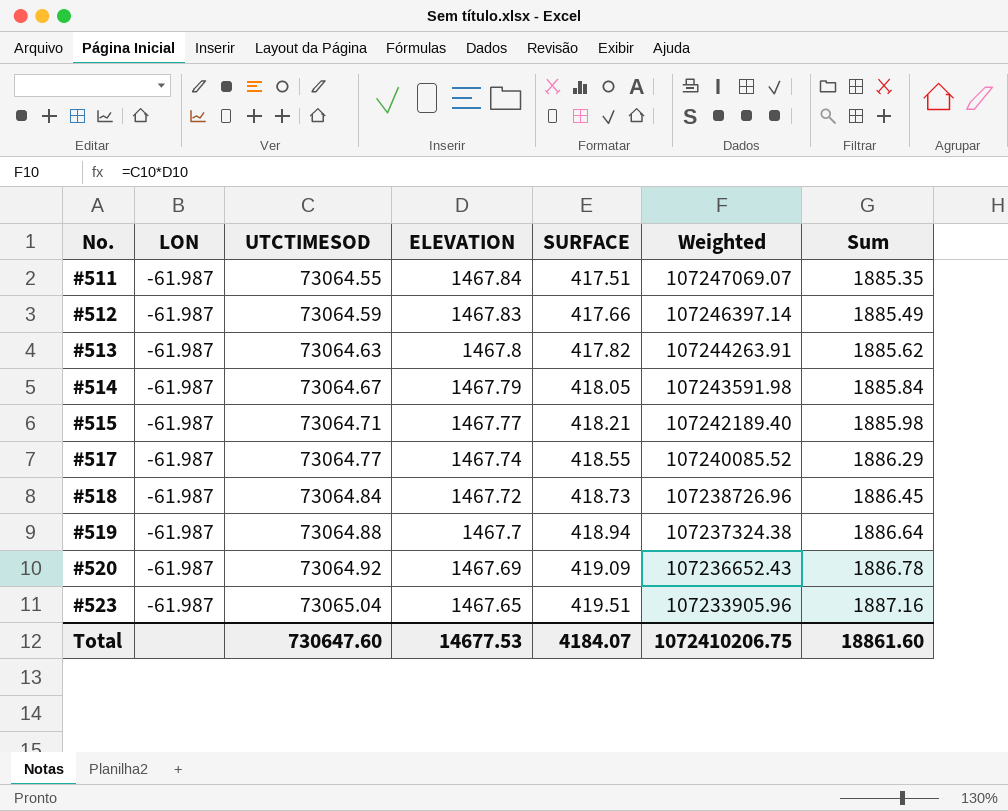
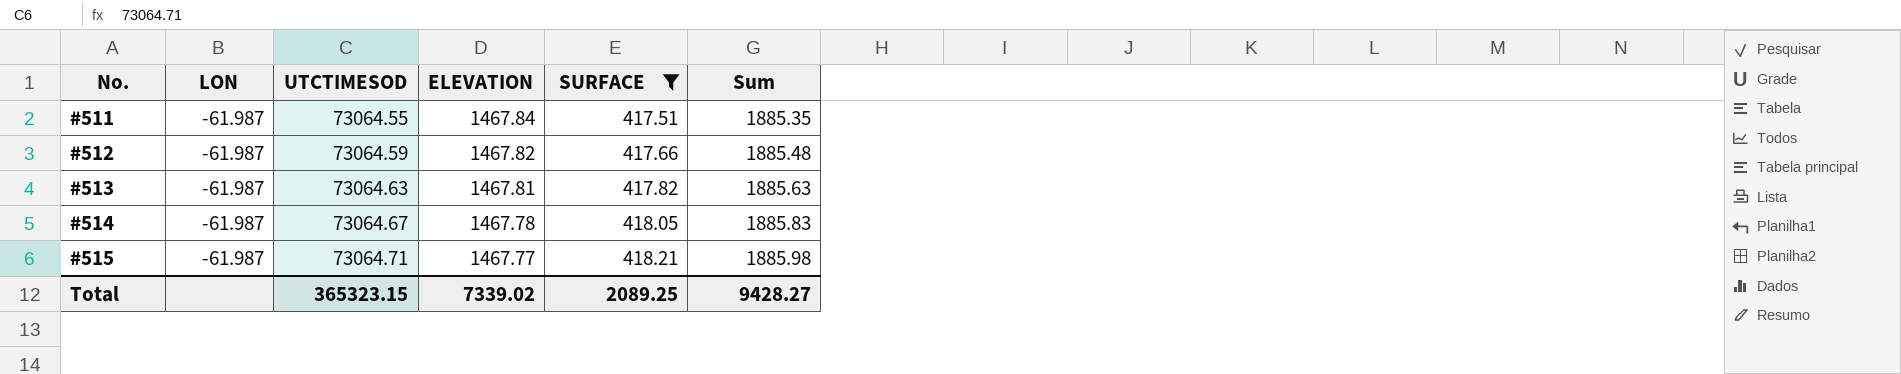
filter: none -> SURFACE <= 418.21
column Weighted | formula: [UTCTIMESOD] * [ELEVATION] -> none
#512 | ELEVATION: 1467.83 -> 1467.82
#512 | Sum: 1885.49 -> 1885.48
#513 | ELEVATION: 1467.8 -> 1467.81
#513 | Sum: 1885.62 -> 1885.63
#514 | ELEVATION: 1467.79 -> 1467.78
#514 | Sum: 1885.84 -> 1885.83
Total | UTCTIMESOD: 730647.60 -> 365323.15
Total | ELEVATION: 14677.53 -> 7339.02
Total | SURFACE: 4184.07 -> 2089.25
Total | Sum: 18861.60 -> 9428.27

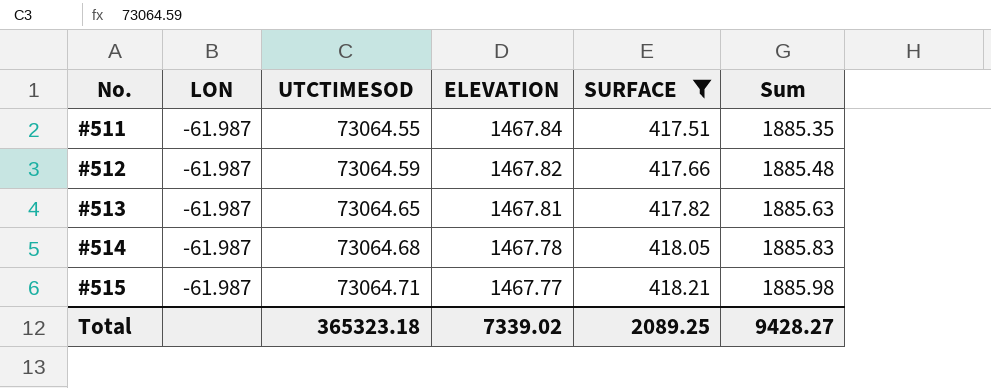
#513 | UTCTIMESOD: 73064.63 -> 73064.65
#514 | UTCTIMESOD: 73064.67 -> 73064.68
Total | UTCTIMESOD: 365323.15 -> 365323.18

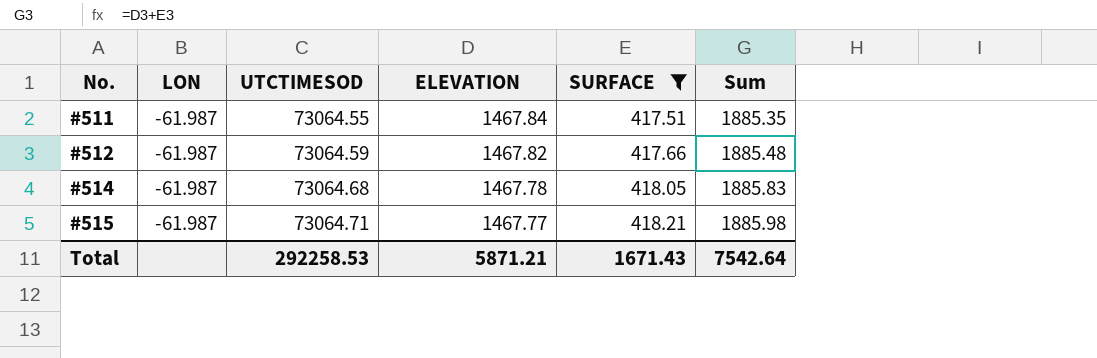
row #513: -61.987 | 73064.65 | 1467.81 | 417.82 | 1885.63 -> none
Total | UTCTIMESOD: 365323.18 -> 292258.53
Total | ELEVATION: 7339.02 -> 5871.21
Total | SURFACE: 2089.25 -> 1671.43
Total | Sum: 9428.27 -> 7542.64

